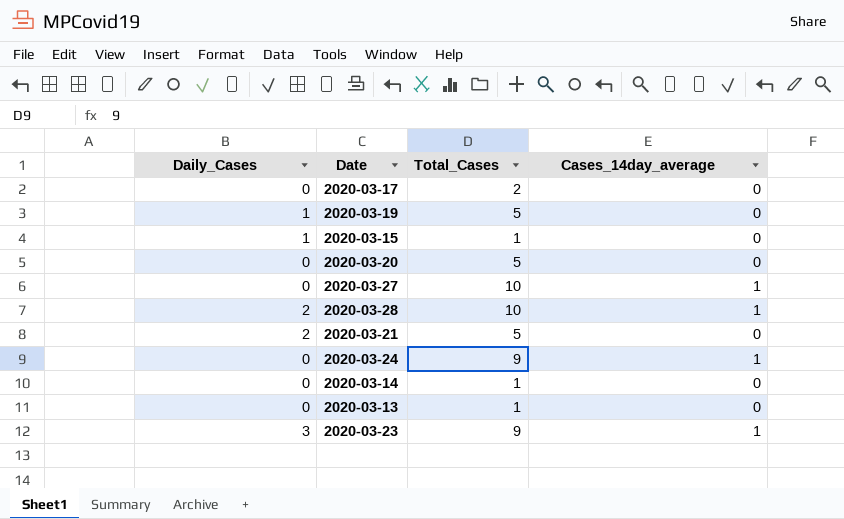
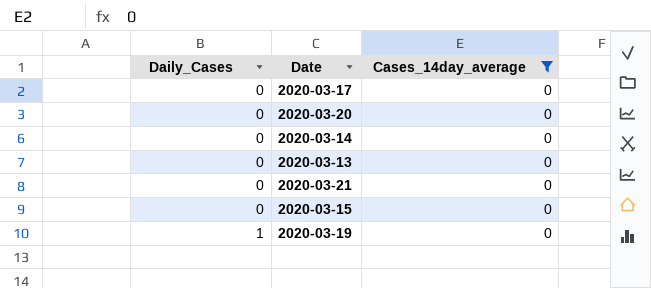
filter: none -> Cases_14day_average = 0
row order: none -> Daily_Cases ascending
column Total_Cases | position: 3 -> none
2020-03-21 | Daily_Cases: 2 -> 0
2020-03-15 | Daily_Cases: 1 -> 0

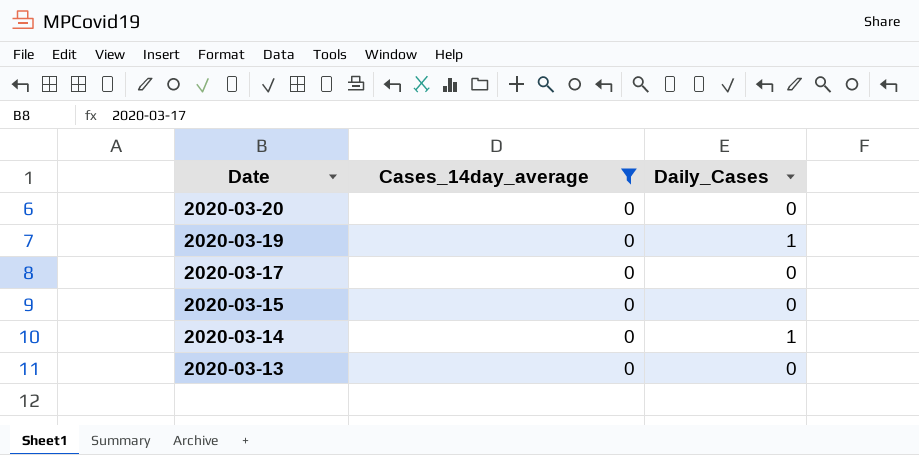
row order: Daily_Cases ascending -> Date descending
column Daily_Cases | position: 1 -> 3
row 2020-03-21: 0 | 0 -> none
2020-03-14 | Daily_Cases: 0 -> 1

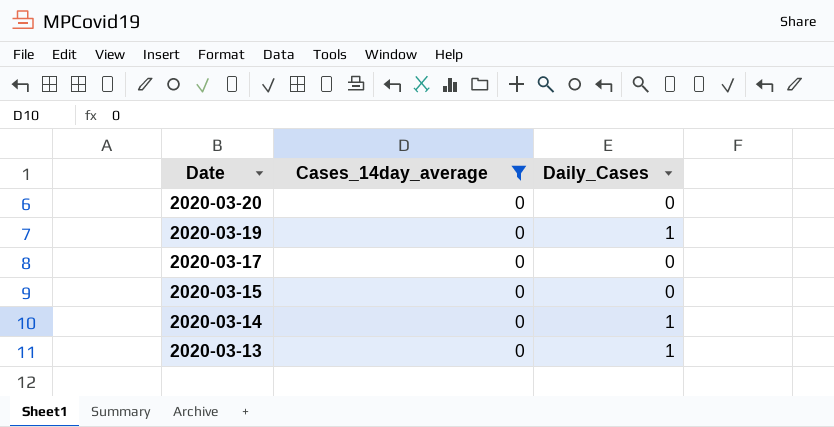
2020-03-13 | Daily_Cases: 0 -> 1

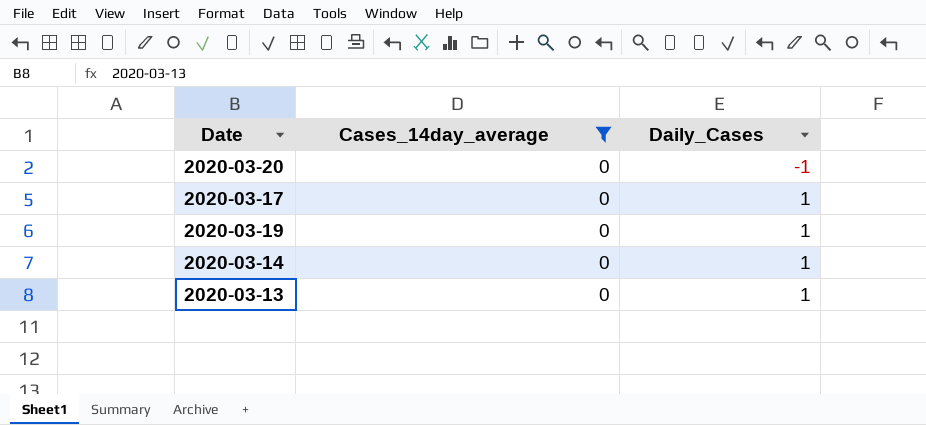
row order: Date descending -> Daily_Cases ascending
row 2020-03-15: 0 | 0 -> none
2020-03-20 | Daily_Cases: 0 -> -1
2020-03-17 | Daily_Cases: 0 -> 1

